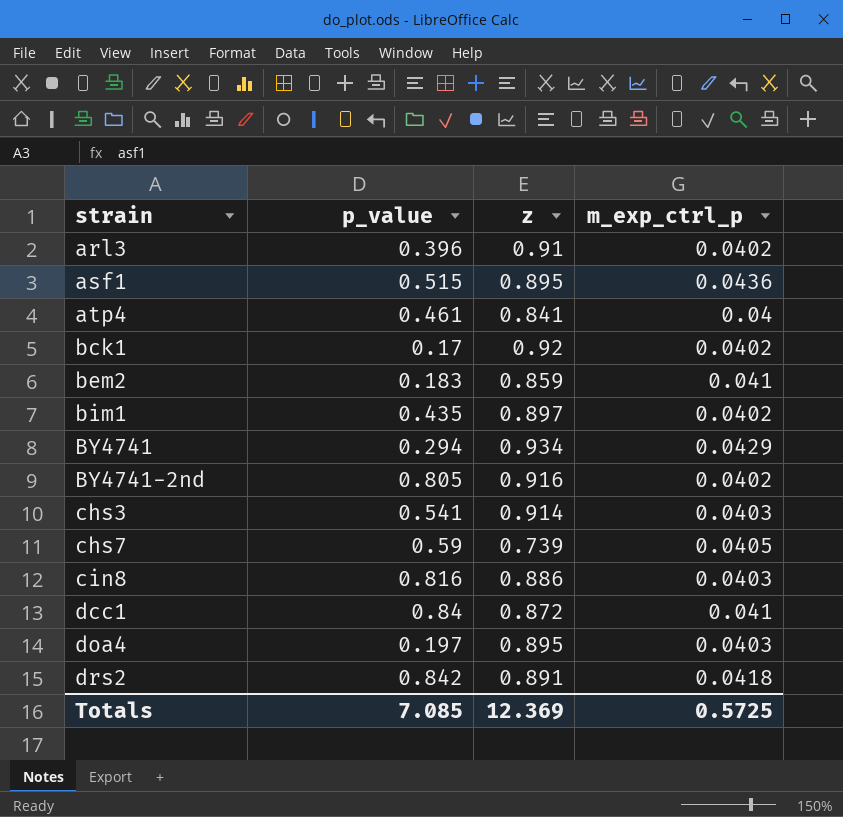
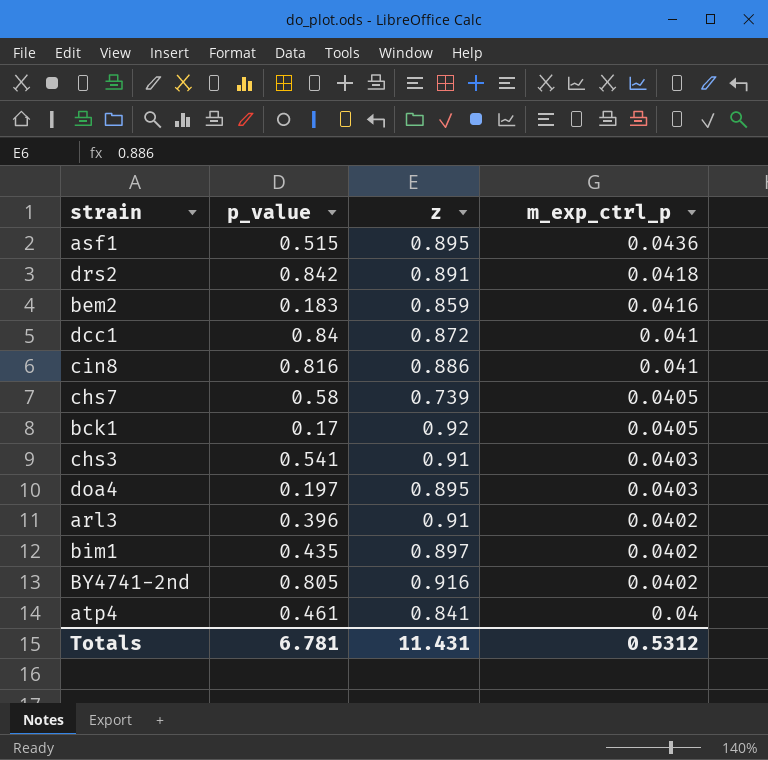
row order: strain ascending -> m_exp_ctrl_p descending
row BY4741: 0.294 | 0.934 | 0.0429 -> none
bem2 | m_exp_ctrl_p: 0.041 -> 0.0416
cin8 | m_exp_ctrl_p: 0.0403 -> 0.041
chs7 | p_value: 0.59 -> 0.58
bck1 | m_exp_ctrl_p: 0.0402 -> 0.0405
chs3 | z: 0.914 -> 0.91
Totals | p_value: 7.085 -> 6.781
Totals | z: 12.369 -> 11.431
Totals | m_exp_ctrl_p: 0.5725 -> 0.5312

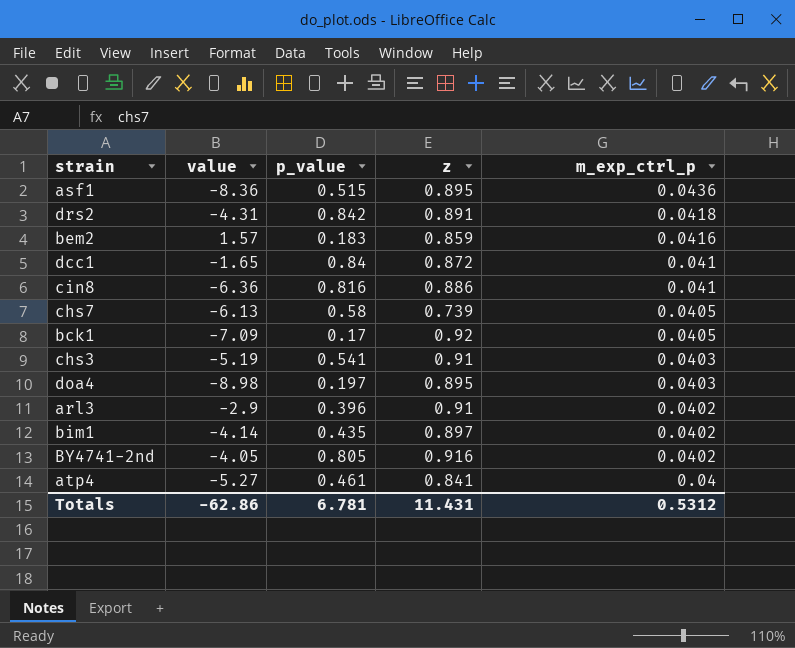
column value | position: none -> 2

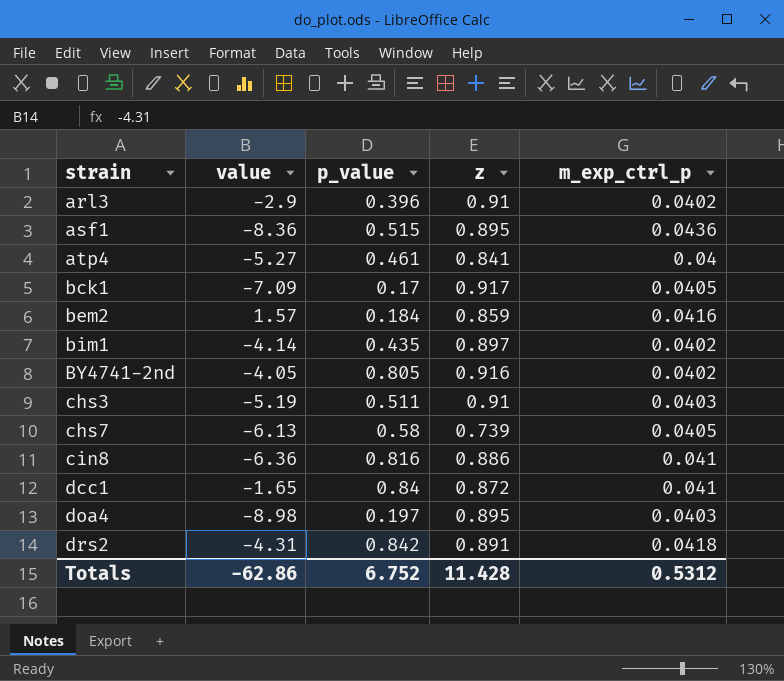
row order: m_exp_ctrl_p descending -> strain ascending
bck1 | z: 0.92 -> 0.917
bem2 | p_value: 0.183 -> 0.184
chs3 | p_value: 0.541 -> 0.511
Totals | p_value: 6.781 -> 6.752
Totals | z: 11.431 -> 11.428

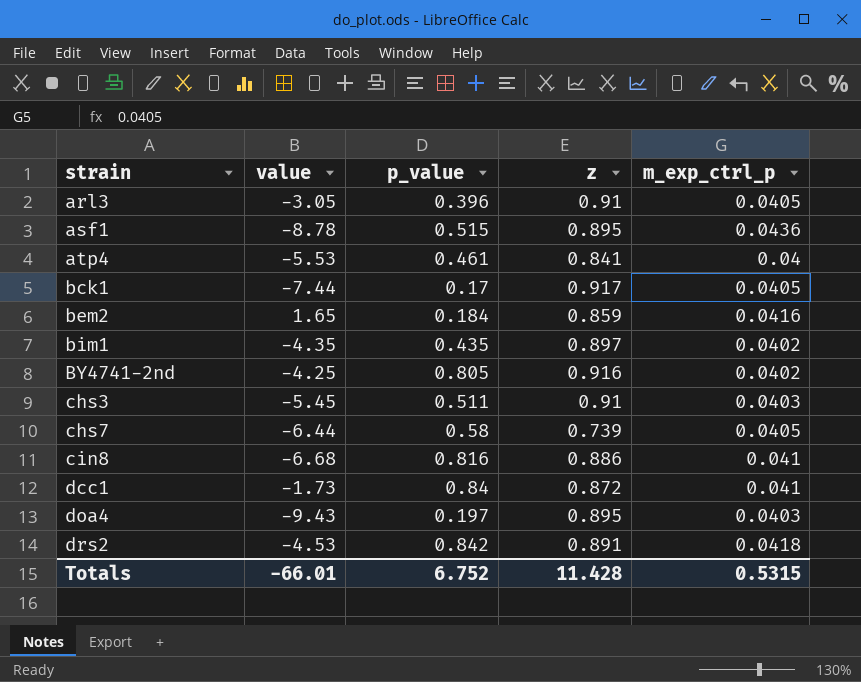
arl3 | value: -2.9 -> -3.05
arl3 | m_exp_ctrl_p: 0.0402 -> 0.0405
asf1 | value: -8.36 -> -8.78
atp4 | value: -5.27 -> -5.53
bck1 | value: -7.09 -> -7.44
bem2 | value: 1.57 -> 1.65
bim1 | value: -4.14 -> -4.35
BY4741-2nd | value: -4.05 -> -4.25
chs3 | value: -5.19 -> -5.45
chs7 | value: -6.13 -> -6.44
cin8 | value: -6.36 -> -6.68
dcc1 | value: -1.65 -> -1.73
doa4 | value: -8.98 -> -9.43
drs2 | value: -4.31 -> -4.53
Totals | value: -62.86 -> -66.01
Totals | m_exp_ctrl_p: 0.5312 -> 0.5315

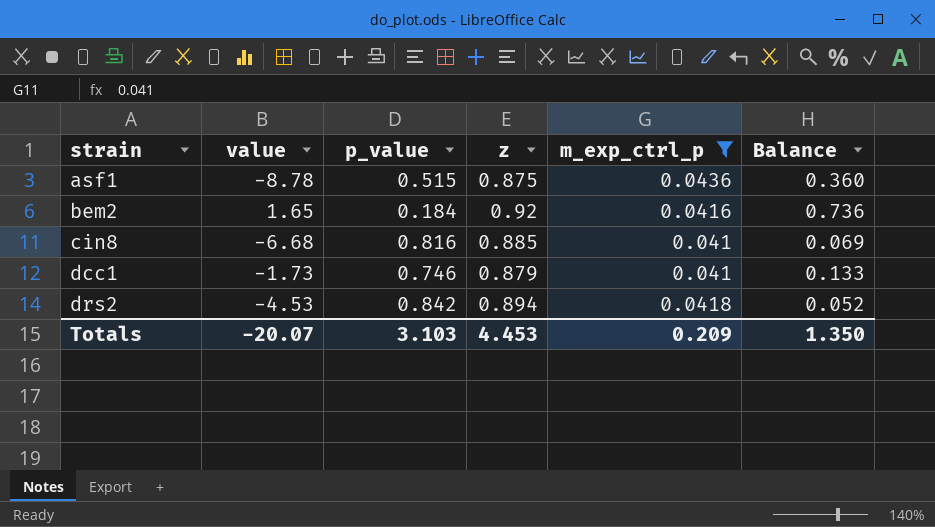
filter: none -> m_exp_ctrl_p >= 0.041
column Balance | formula: none -> [z] - [p_value]
asf1 | z: 0.895 -> 0.875
bem2 | z: 0.859 -> 0.92
cin8 | z: 0.886 -> 0.885
dcc1 | p_value: 0.84 -> 0.746
dcc1 | z: 0.872 -> 0.879
drs2 | z: 0.891 -> 0.894
Totals | value: -66.01 -> -20.07
Totals | p_value: 6.752 -> 3.103
Totals | z: 11.428 -> 4.453
Totals | m_exp_ctrl_p: 0.5315 -> 0.209

